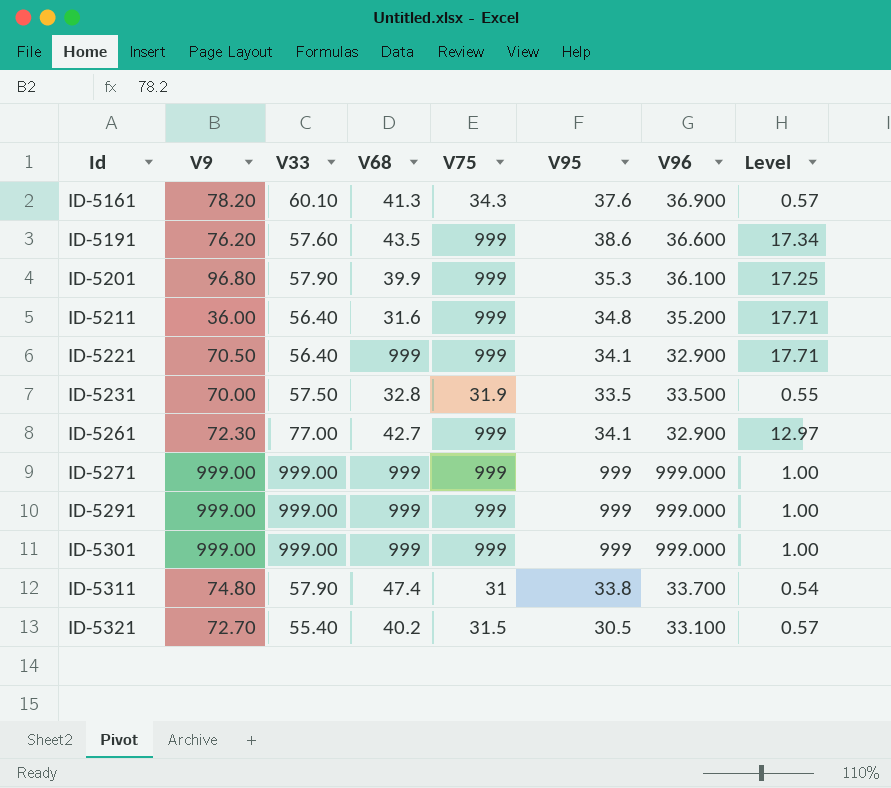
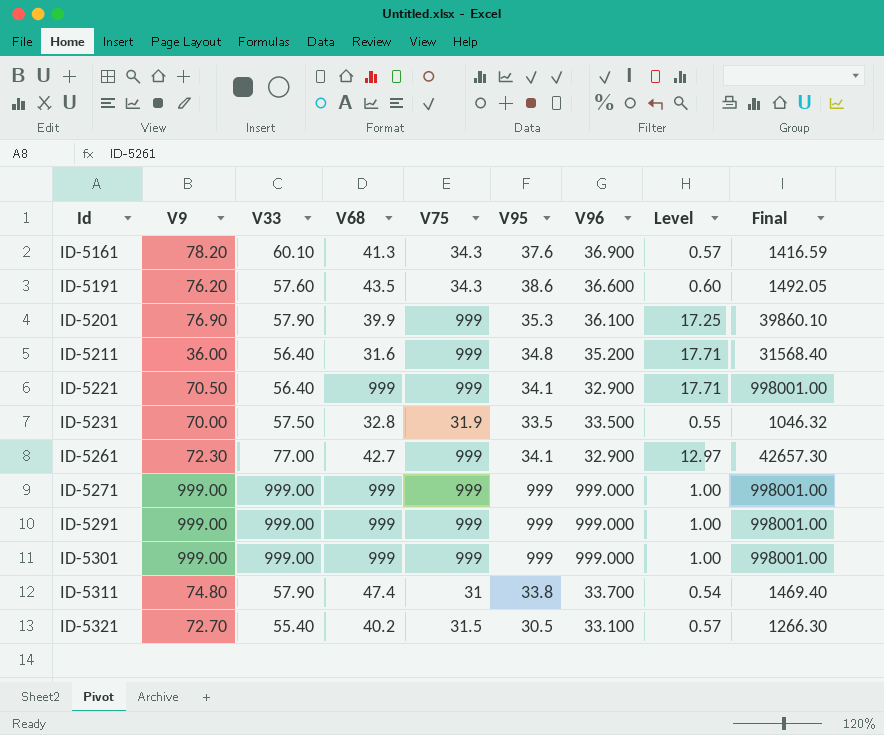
column Final | formula: none -> [V68] * [V75]
ID-5191 | V75: 999 -> 34.3
ID-5191 | Level: 17.34 -> 0.60
ID-5201 | V9: 96.80 -> 76.90

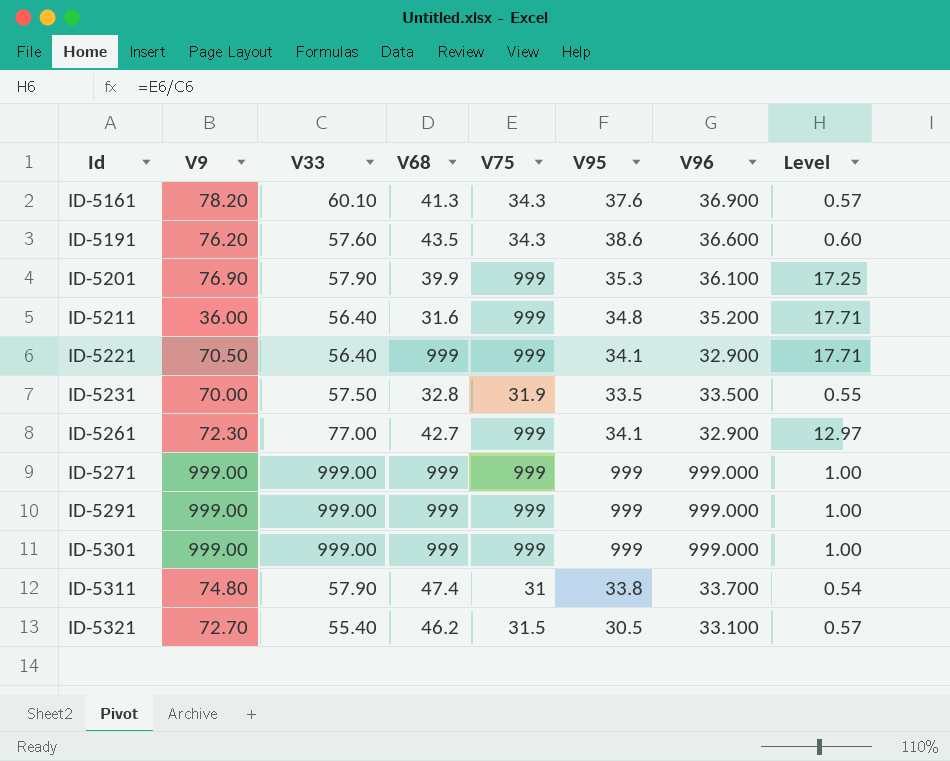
column Final | formula: [V68] * [V75] -> none
ID-5321 | V68: 40.2 -> 46.2

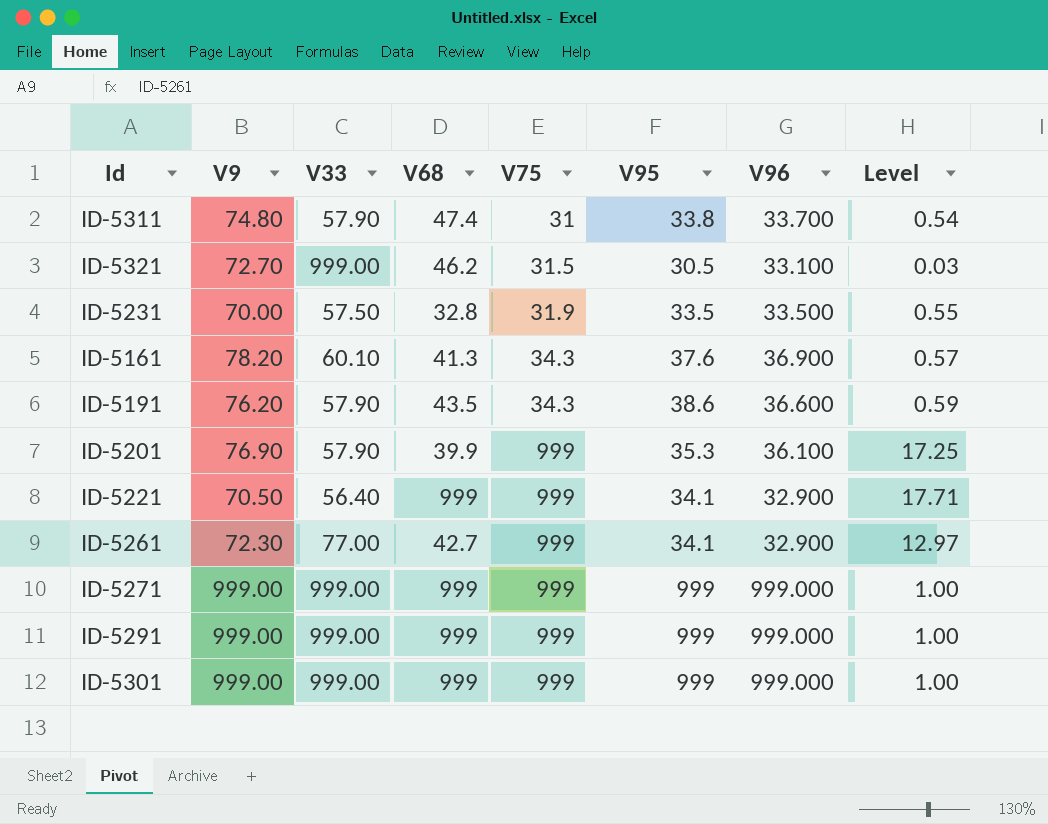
row order: Id ascending -> V75 ascending
row ID-5211: 36.00 | 56.40 | 31.6 | 999 | 34.8 | 35.200 | 17.71 -> none
ID-5321 | V33: 55.40 -> 999.00
ID-5321 | Level: 0.57 -> 0.03
ID-5191 | V33: 57.60 -> 57.90
ID-5191 | Level: 0.60 -> 0.59

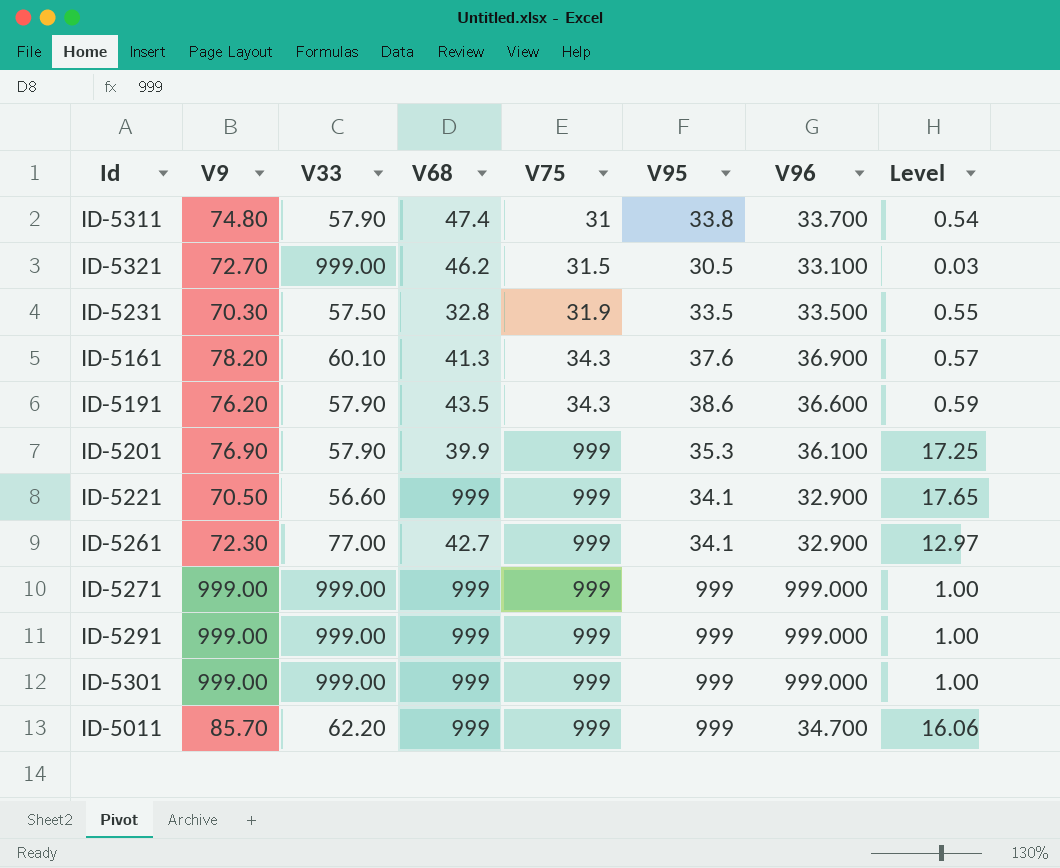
ID-5231 | V9: 70.00 -> 70.30
ID-5221 | V33: 56.40 -> 56.60
ID-5221 | Level: 17.71 -> 17.65
row ID-5011: none -> 85.70 | 62.20 | 999 | 999 | 999 | 34.700 | 16.06

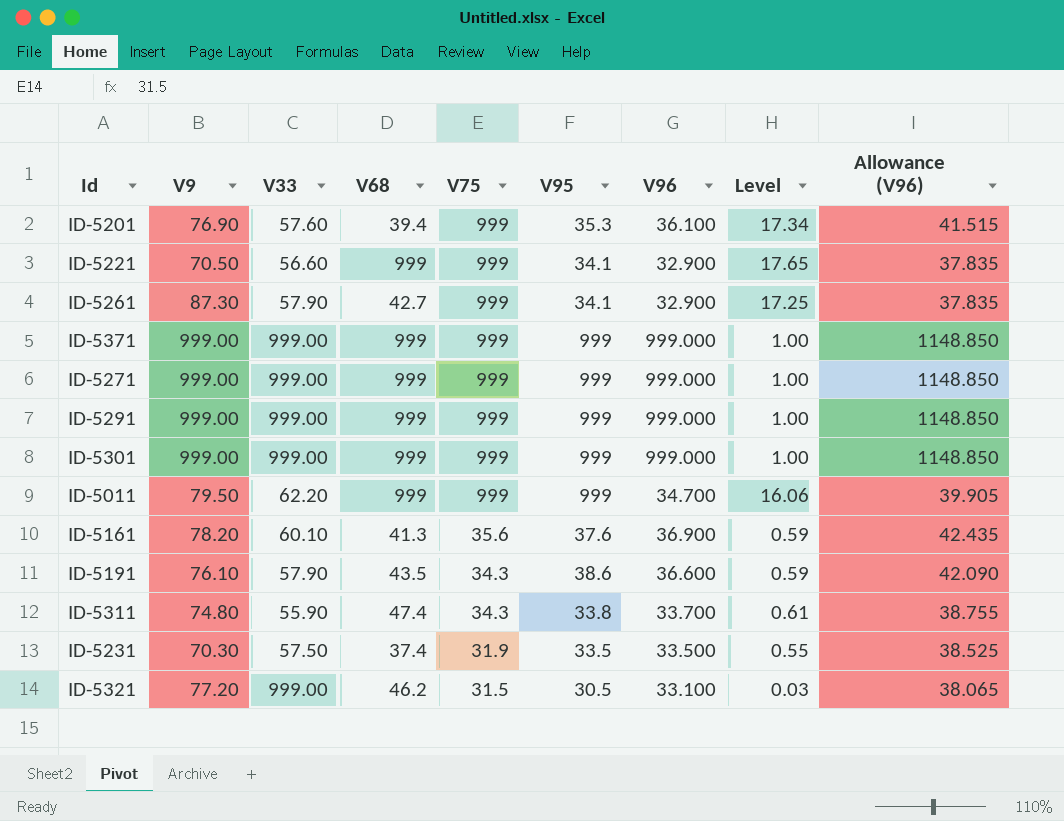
row order: V75 ascending -> V75 descending
column Allowance (V96) | formula: none -> [V96] * 1.15
ID-5201 | V33: 57.90 -> 57.60
ID-5201 | V68: 39.9 -> 39.4
ID-5201 | Level: 17.25 -> 17.34
ID-5261 | V9: 72.30 -> 87.30
ID-5261 | V33: 77.00 -> 57.90
ID-5261 | Level: 12.97 -> 17.25
row ID-5371: none -> 999.00 | 999.00 | 999 | 999 | 999 | 999.000 | 1.00 | 1148.850
ID-5011 | V9: 85.70 -> 79.50
ID-5161 | V75: 34.3 -> 35.6
ID-5161 | Level: 0.57 -> 0.59
ID-5191 | V9: 76.20 -> 76.10
ID-5311 | V33: 57.90 -> 55.90
ID-5311 | V75: 31 -> 34.3
ID-5311 | Level: 0.54 -> 0.61
ID-5231 | V68: 32.8 -> 37.4
ID-5321 | V9: 72.70 -> 77.20

